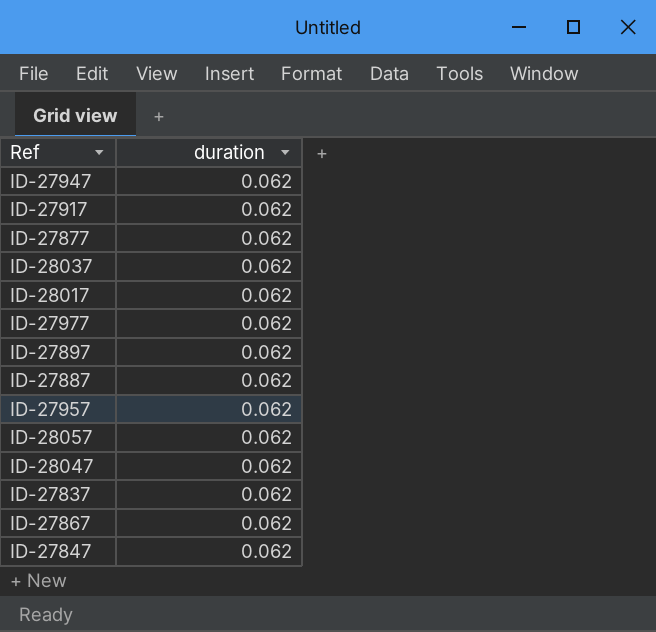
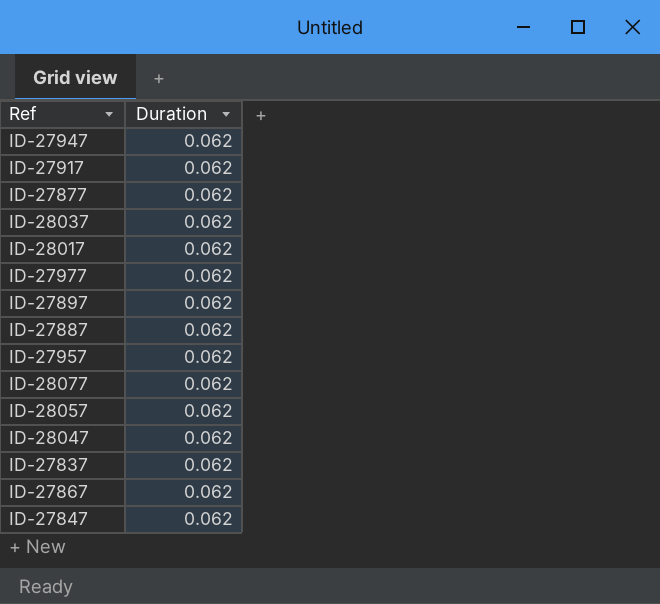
column name: duration -> Duration
row ID-28077: none -> 0.062

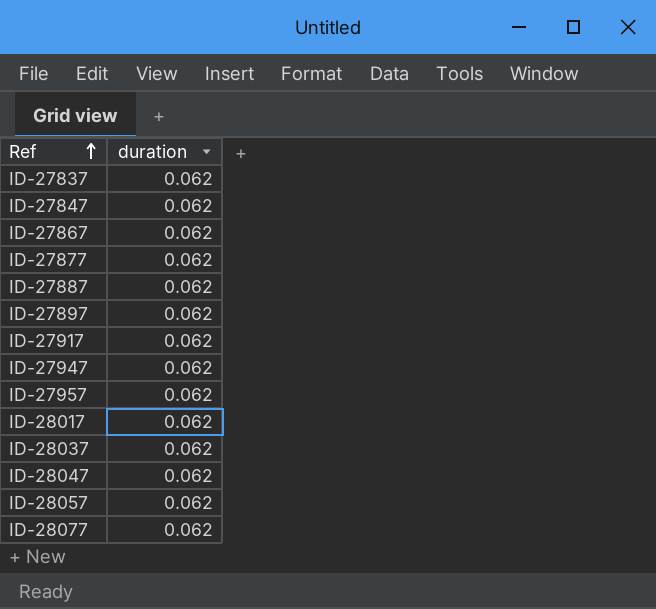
row order: none -> Ref ascending
column name: Duration -> duration
row ID-27977: 0.062 -> none

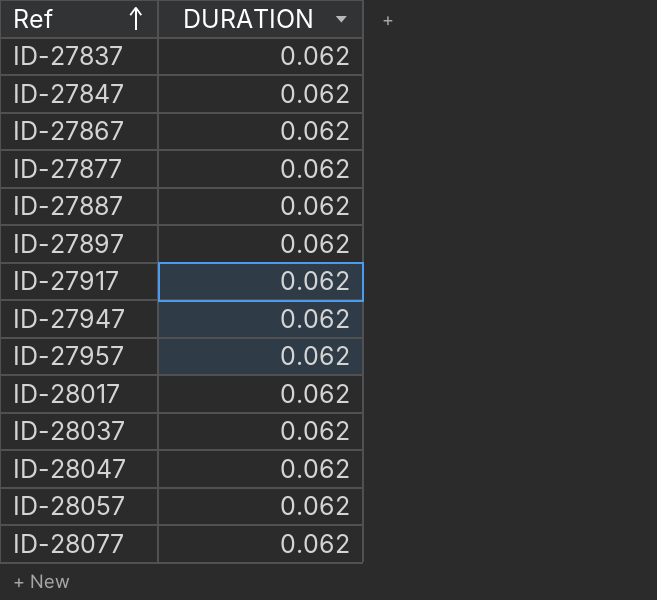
column name: duration -> DURATION

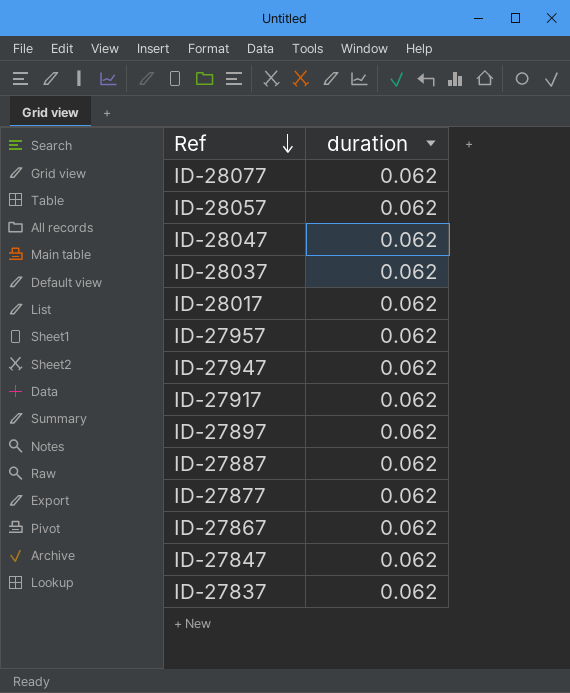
row order: Ref ascending -> Ref descending
column name: DURATION -> duration

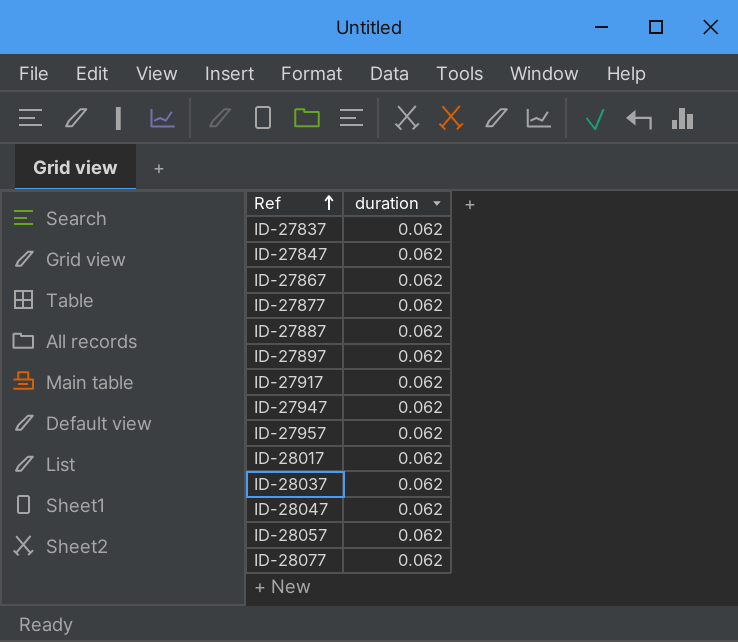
row order: Ref descending -> Ref ascending

